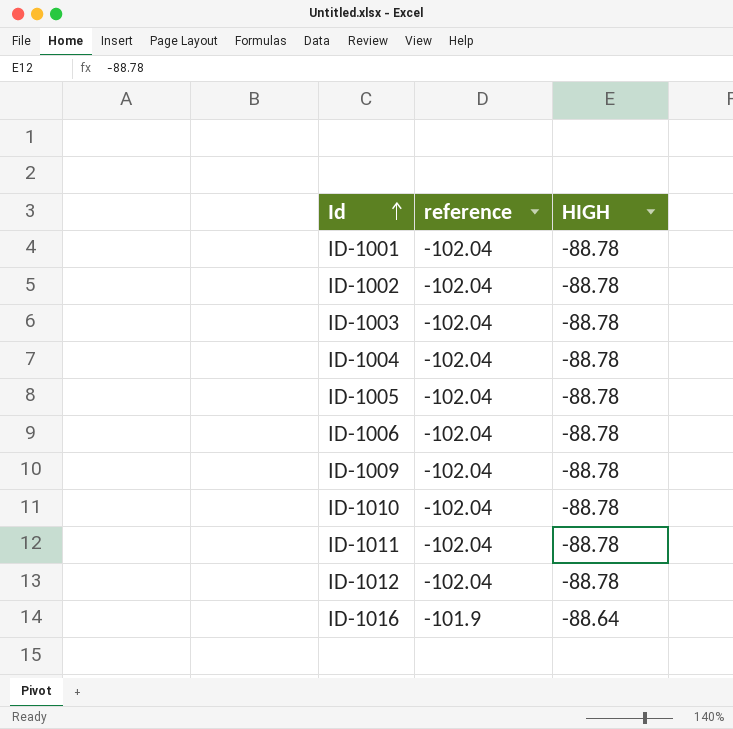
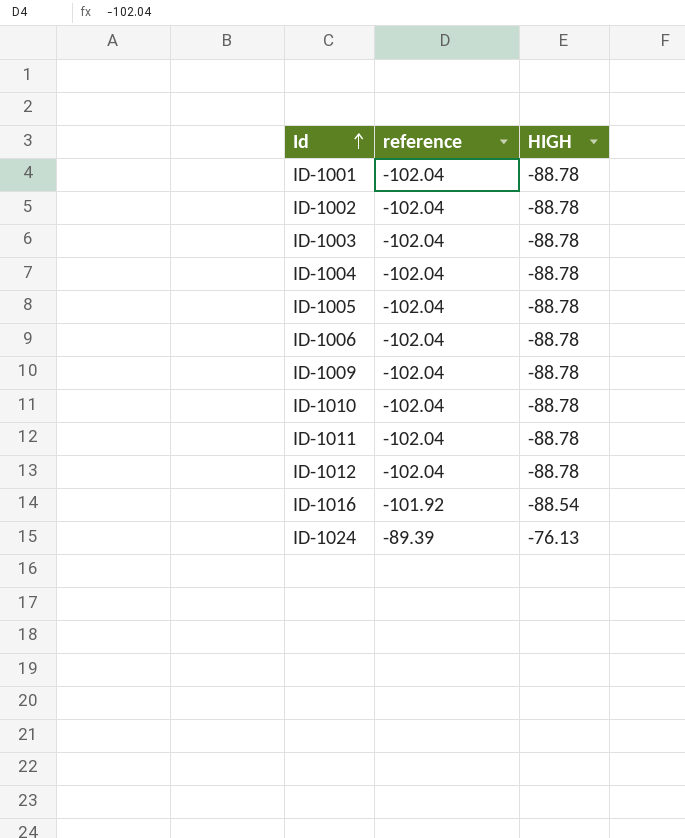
ID-1016 | reference: -101.9 -> -101.92
ID-1016 | HIGH: -88.64 -> -88.54
row ID-1024: none -> -89.39 | -76.13

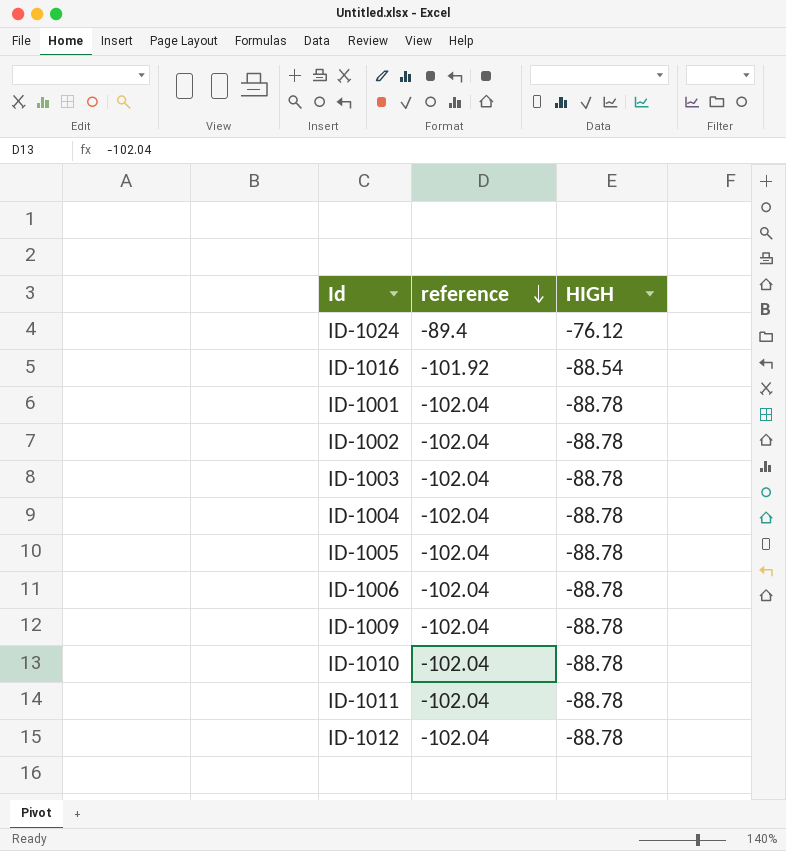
row order: Id ascending -> reference descending
ID-1024 | reference: -89.39 -> -89.4
ID-1024 | HIGH: -76.13 -> -76.12

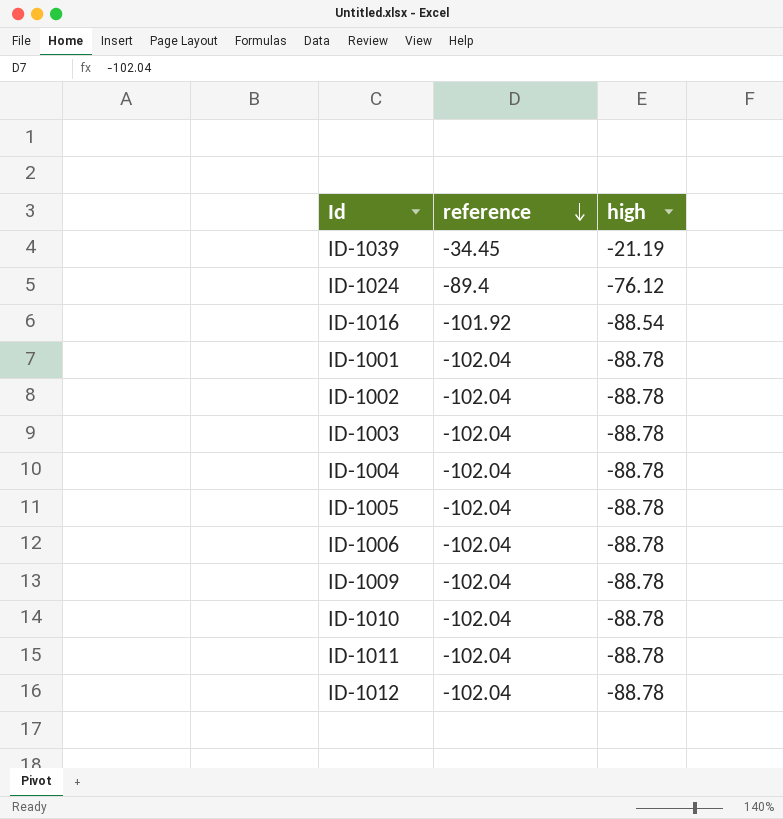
column name: HIGH -> high
row ID-1039: none -> -34.45 | -21.19

